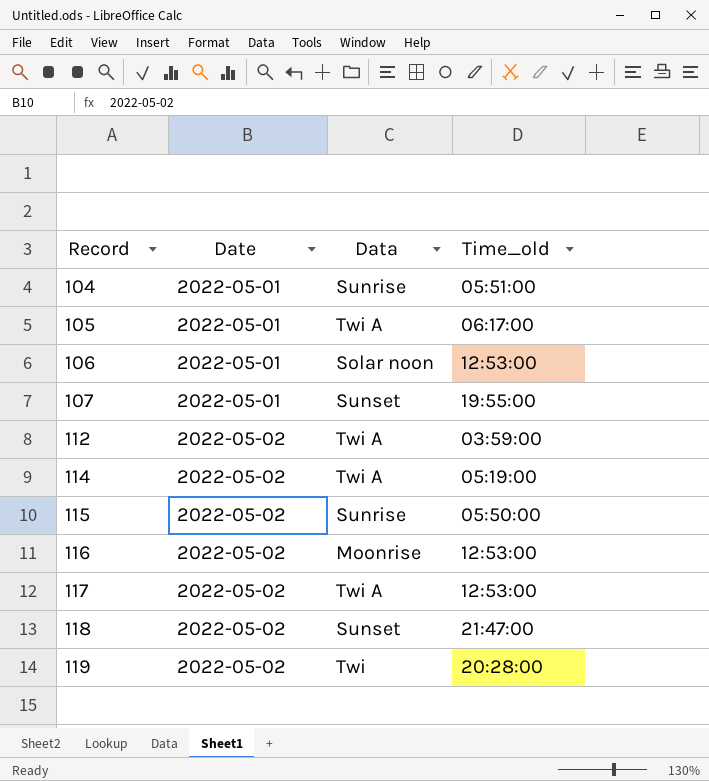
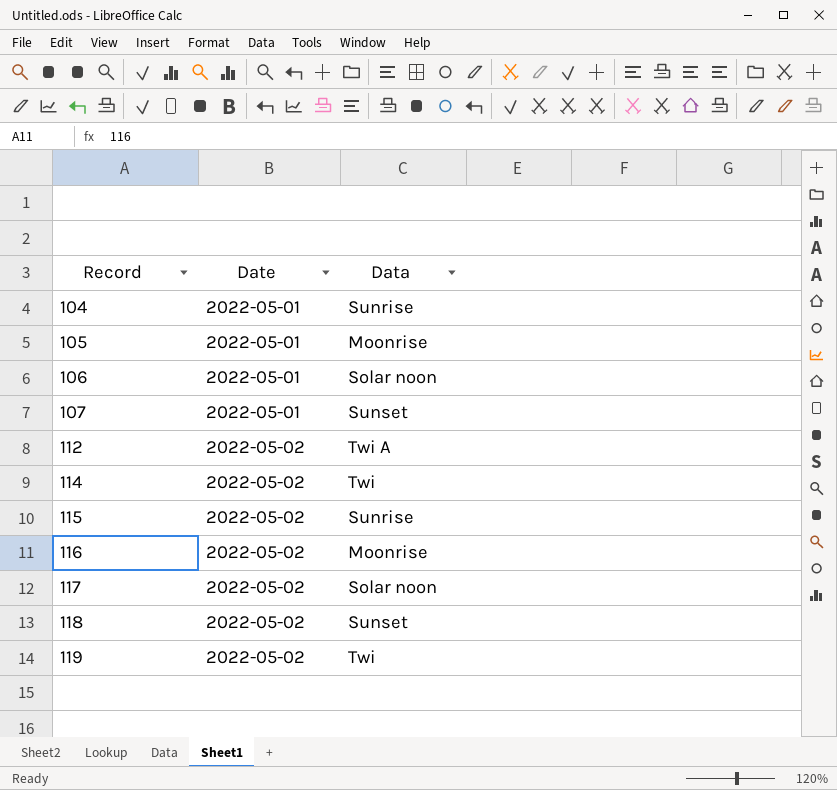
column Time_old | position: 4 -> none
105 | Data: Twi A -> Moonrise
114 | Data: Twi A -> Twi
117 | Data: Twi A -> Solar noon

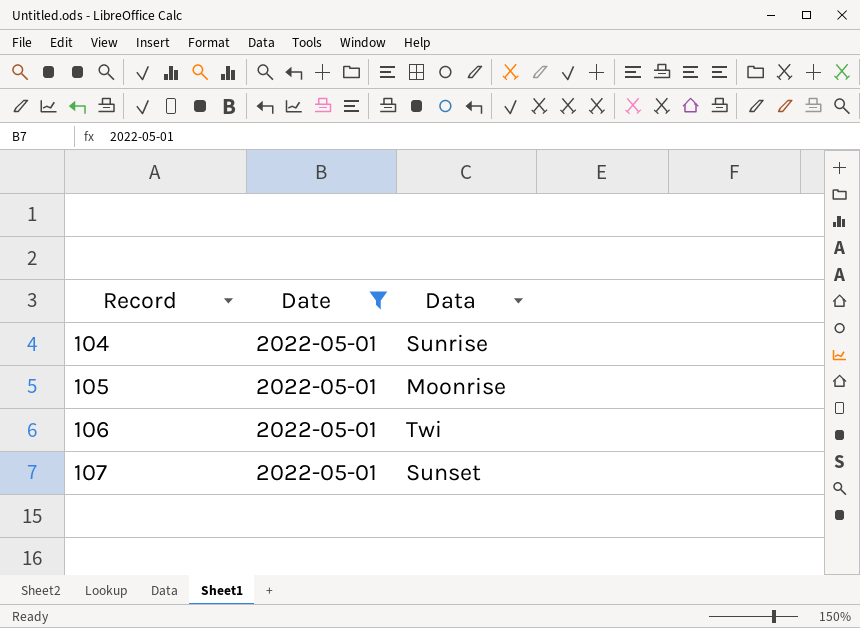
filter: none -> Date = 2022-05-01
106 | Data: Solar noon -> Twi

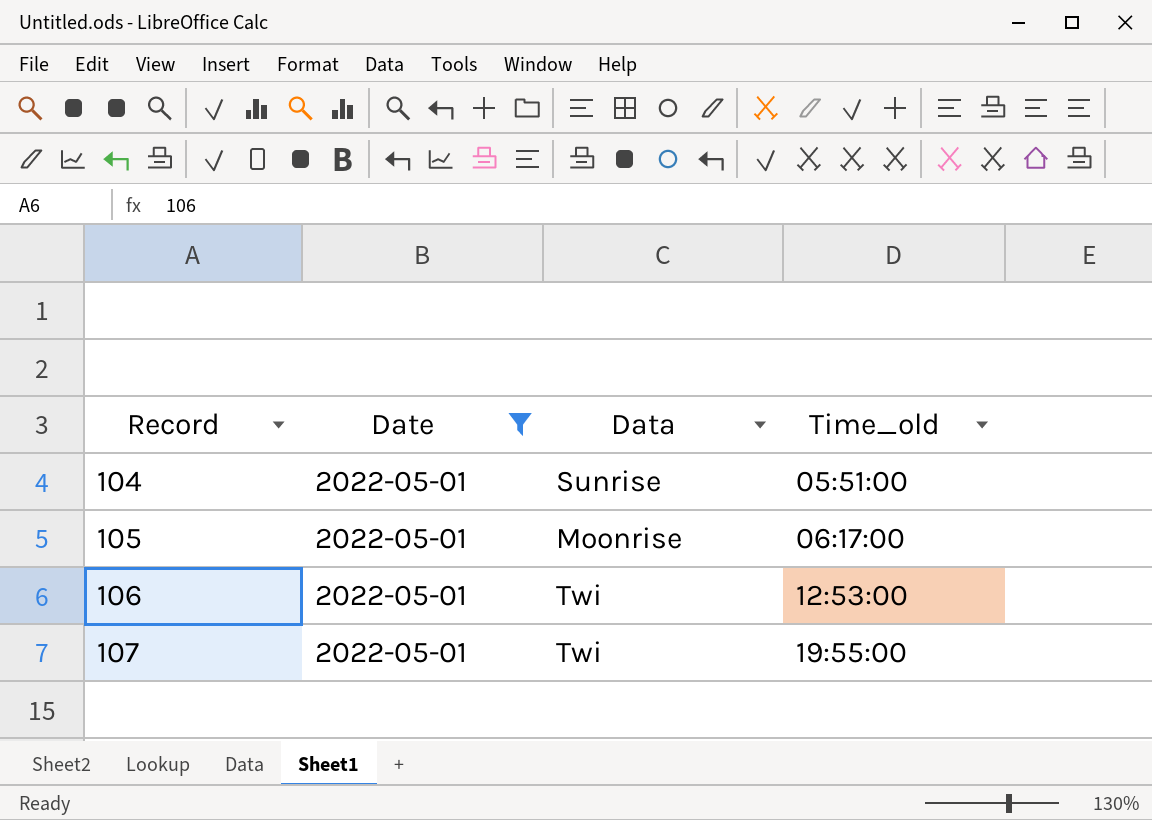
column Time_old | position: none -> 4
107 | Data: Sunset -> Twi

